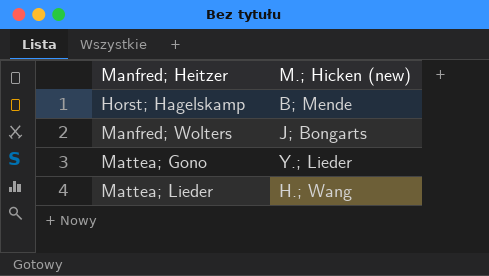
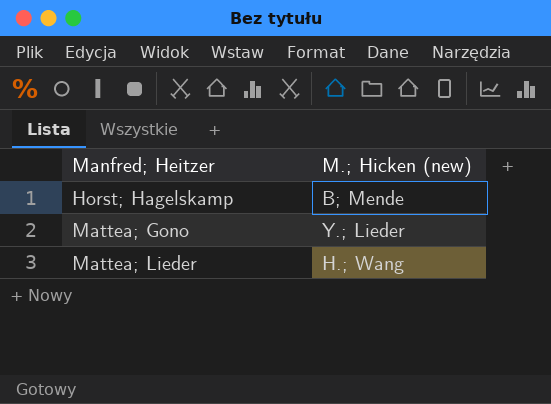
row Manfred; Wolters: J; Bongarts -> none

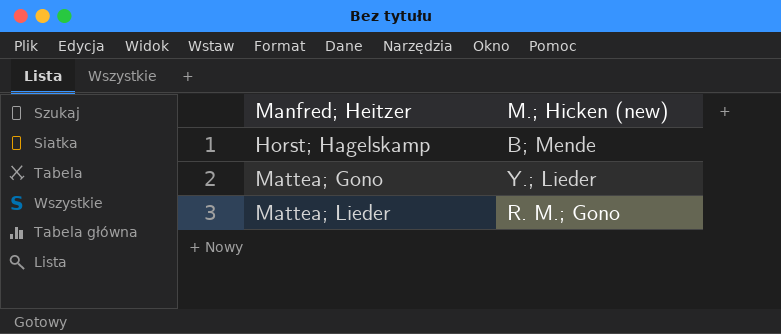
Mattea; Lieder | M.; Hicken (new): H.; Wang -> R. M.; Gono

